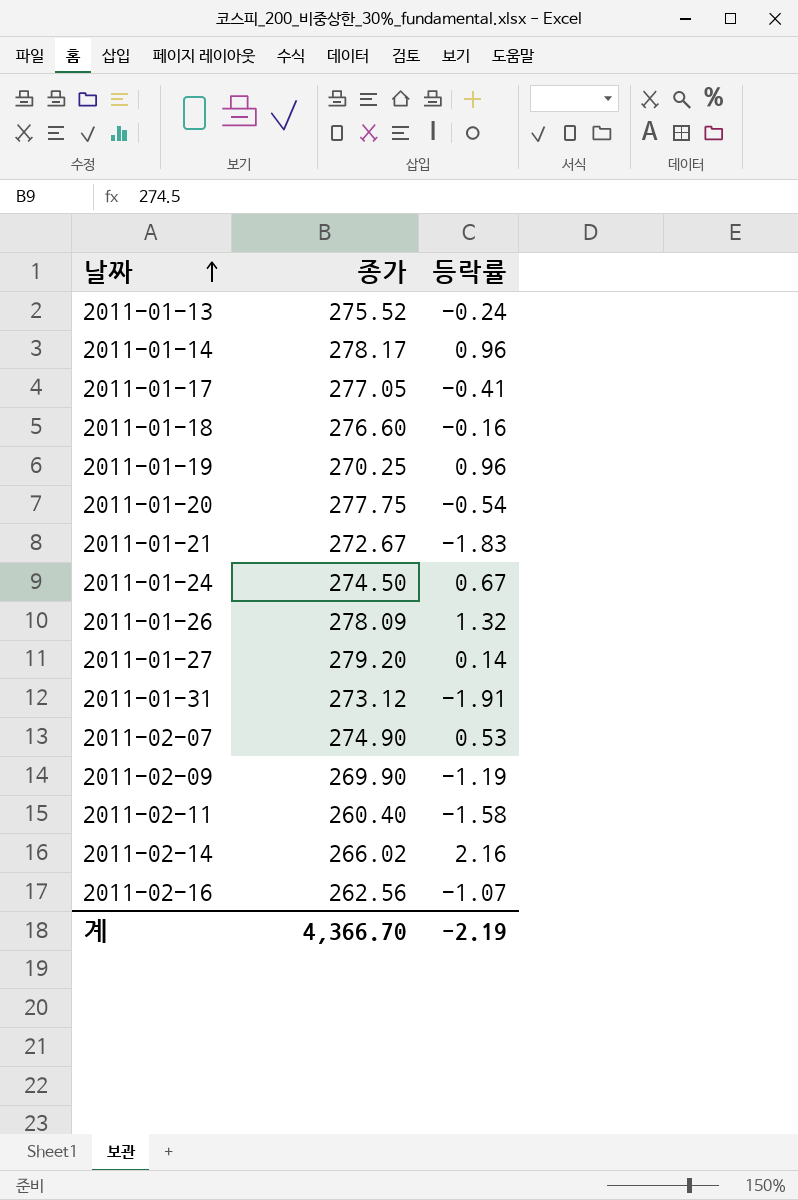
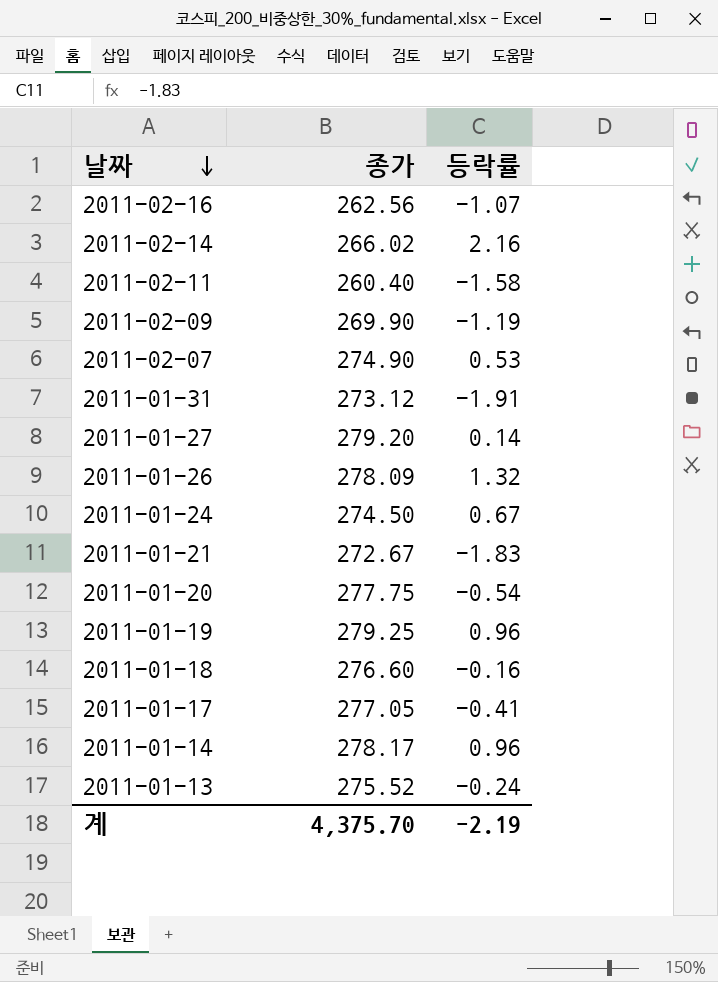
row order: 날짜 ascending -> 날짜 descending
2011-01-19 | 종가: 270.25 -> 279.25
계 | 종가: 4,366.70 -> 4,375.70

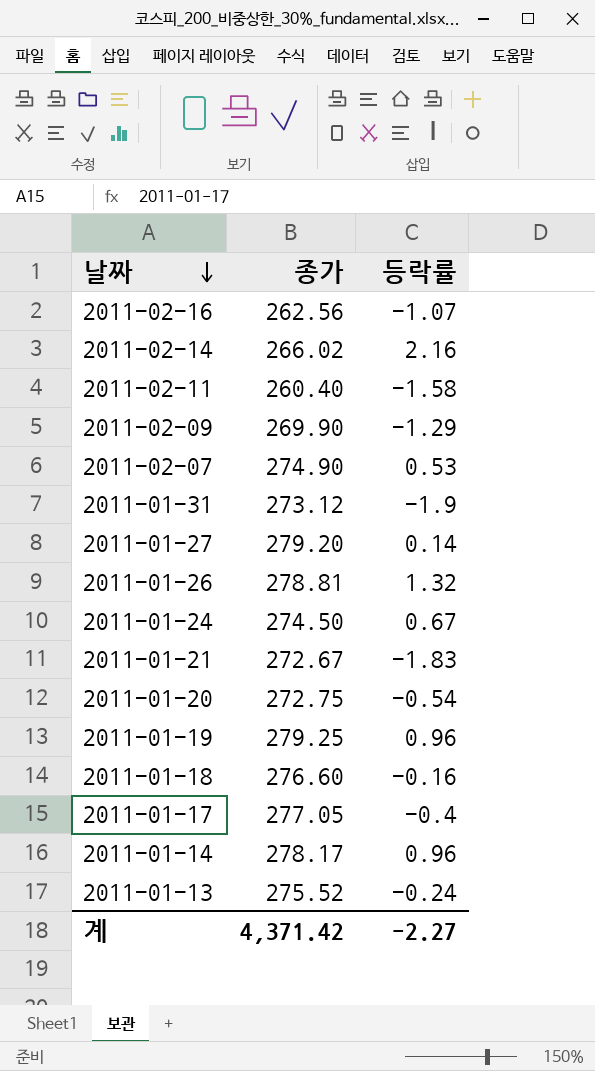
2011-02-09 | 등락률: -1.19 -> -1.29
2011-01-31 | 등락률: -1.91 -> -1.9
2011-01-26 | 종가: 278.09 -> 278.81
2011-01-20 | 종가: 277.75 -> 272.75
2011-01-17 | 등락률: -0.41 -> -0.4
계 | 종가: 4,375.70 -> 4,371.42
계 | 등락률: -2.19 -> -2.27

